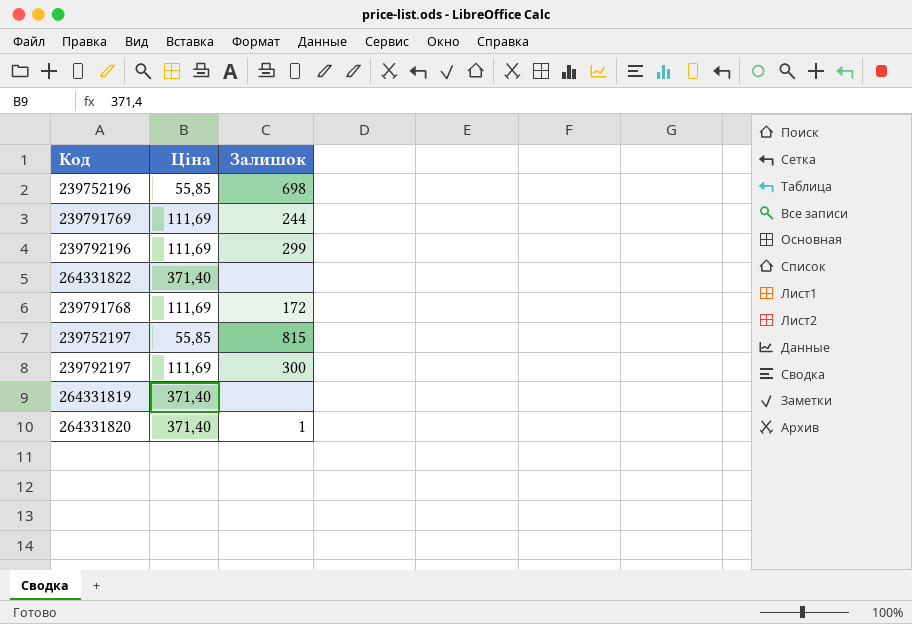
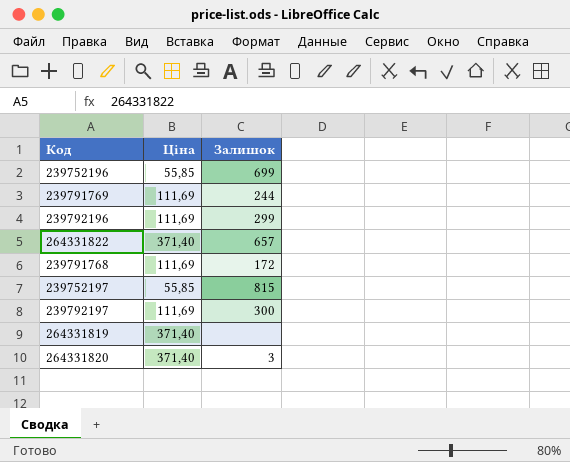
239752196 | Залишок: 698 -> 699
264331822 | Залишок: none -> 657
264331820 | Залишок: 1 -> 3

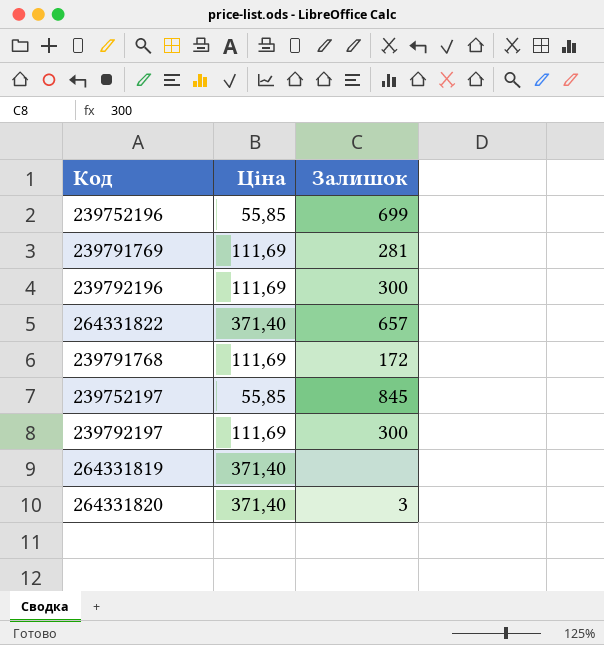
239791769 | Залишок: 244 -> 281
239792196 | Залишок: 299 -> 300
239752197 | Залишок: 815 -> 845

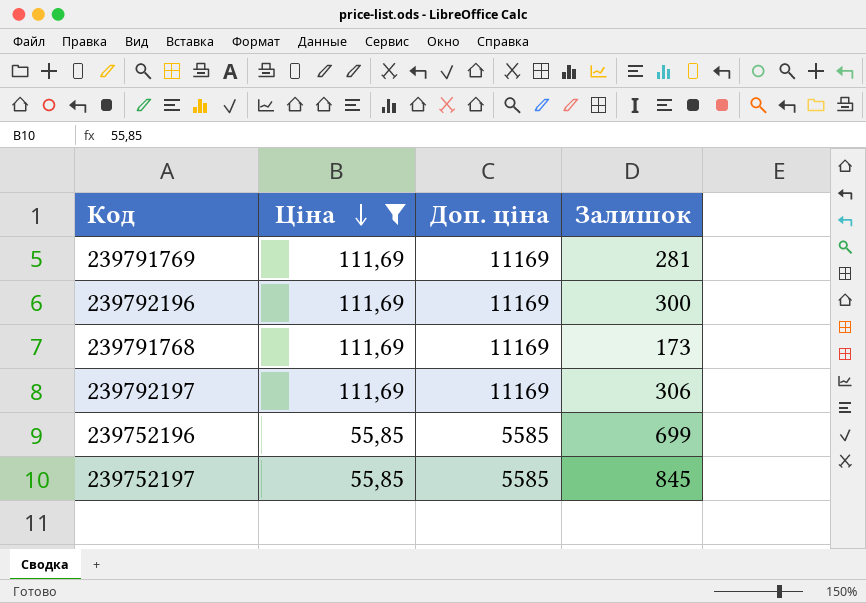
filter: none -> Ціна != 371,40
row order: none -> Ціна descending
column Доп. ціна | position: none -> 3
239791768 | Залишок: 172 -> 173
239792197 | Залишок: 300 -> 306

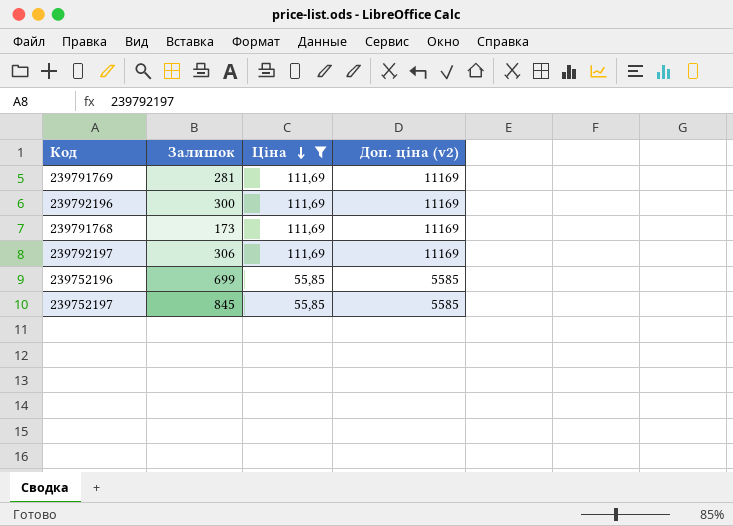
column Залишок | position: 4 -> 2
column name: Доп. ціна -> Доп. ціна (v2)

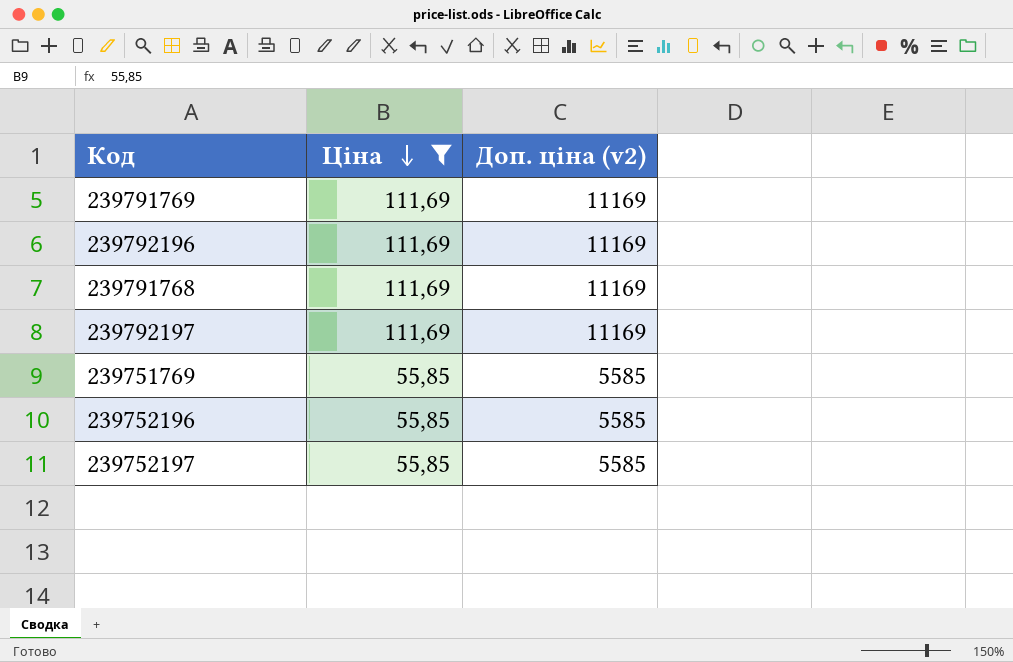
column Залишок | position: 2 -> none
row 239751769: none -> 55,85 | 5585

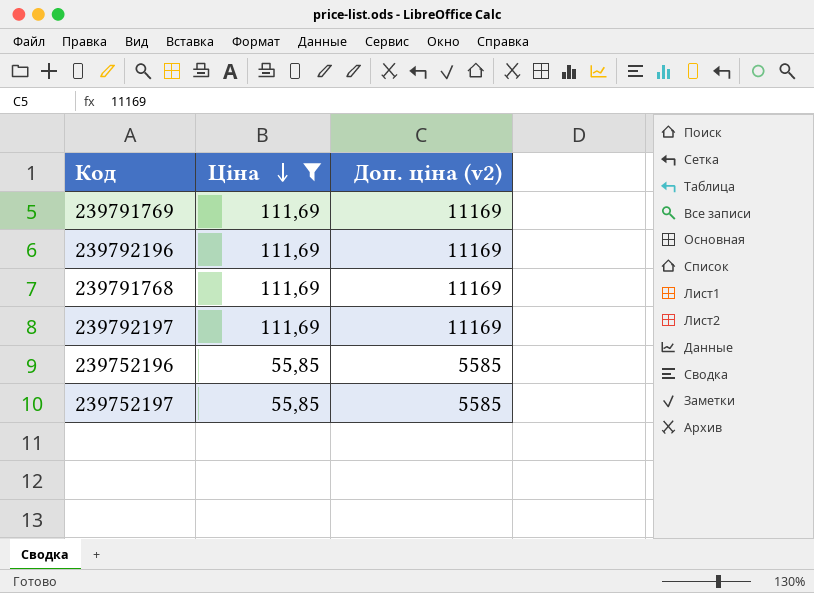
row 239751769: 55,85 | 5585 -> none

